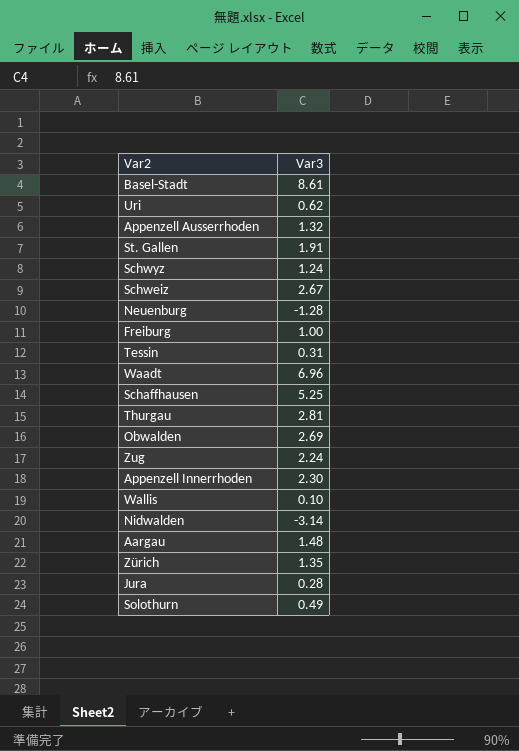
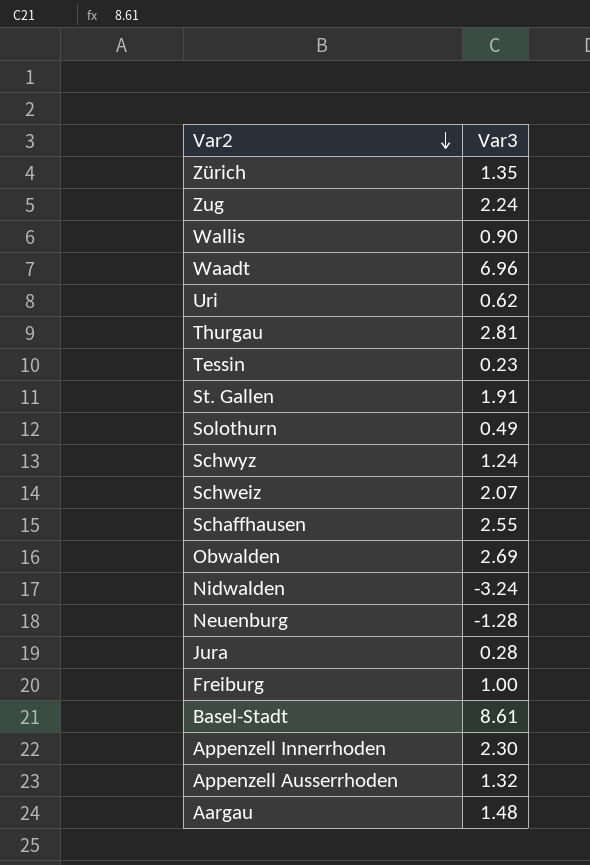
row order: none -> Var2 descending
Wallis | Var3: 0.10 -> 0.90
Tessin | Var3: 0.31 -> 0.23
Schweiz | Var3: 2.67 -> 2.07
Schaffhausen | Var3: 5.25 -> 2.55
Nidwalden | Var3: -3.14 -> -3.24

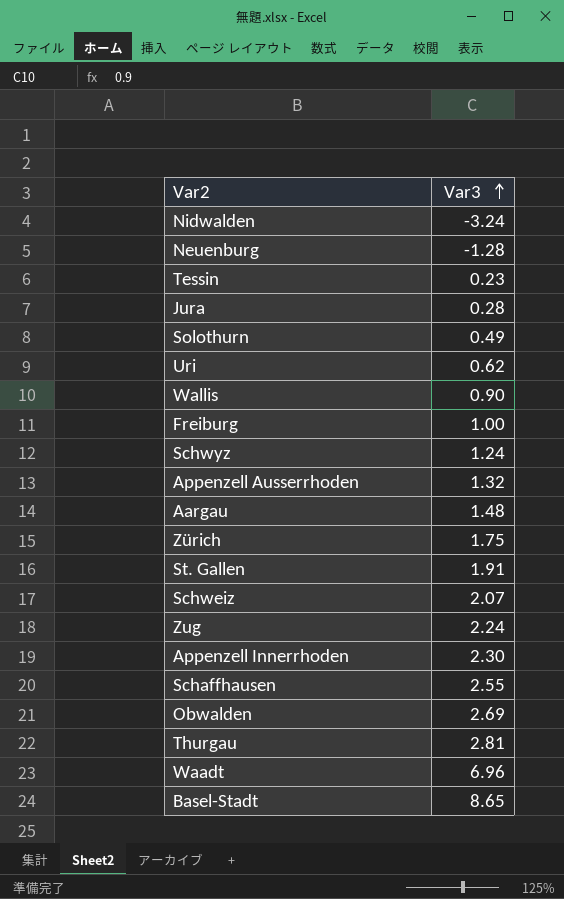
row order: Var2 descending -> Var3 ascending
Zürich | Var3: 1.35 -> 1.75
Basel-Stadt | Var3: 8.61 -> 8.65

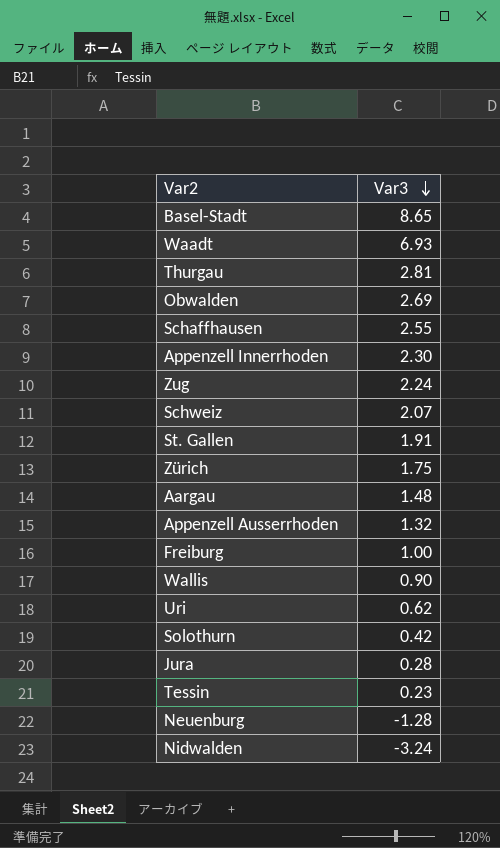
row order: Var3 ascending -> Var3 descending
row Schwyz: 1.24 -> none
Waadt | Var3: 6.96 -> 6.93
Solothurn | Var3: 0.49 -> 0.42

